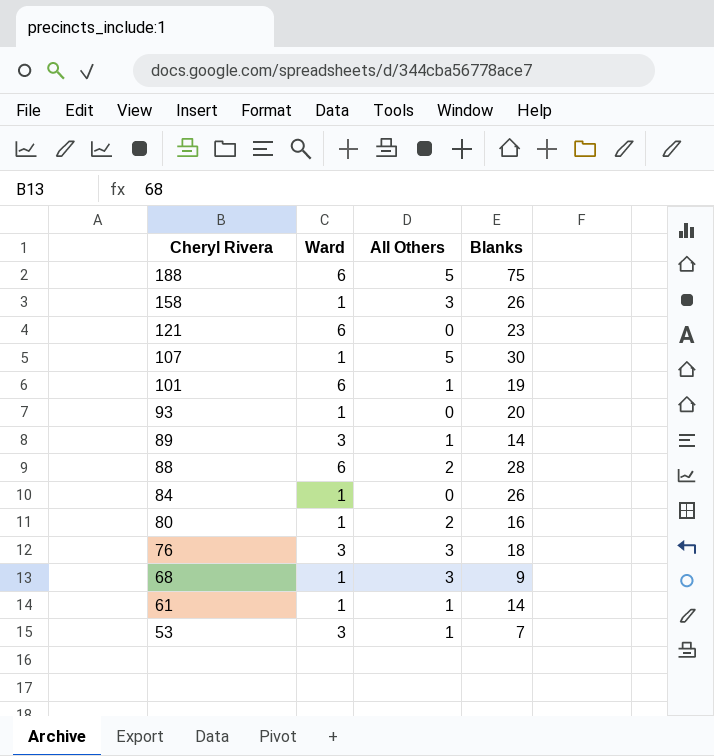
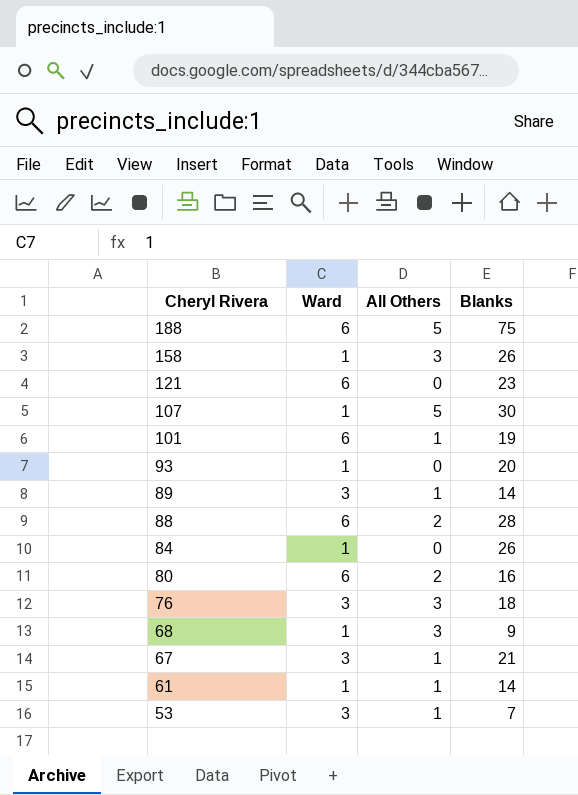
80 | Ward: 1 -> 6
row 67: none -> 3 | 1 | 21

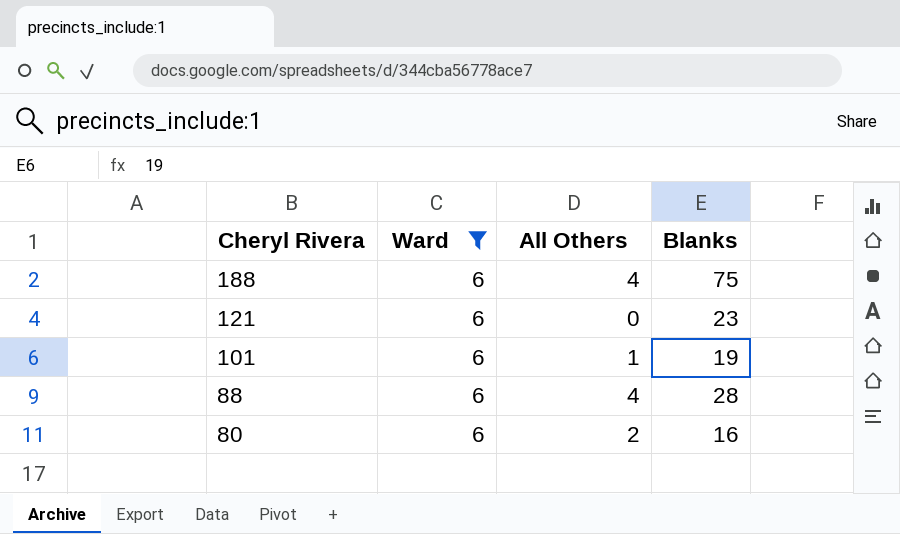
filter: none -> Ward = 6
188 | All Others: 5 -> 4
88 | All Others: 2 -> 4

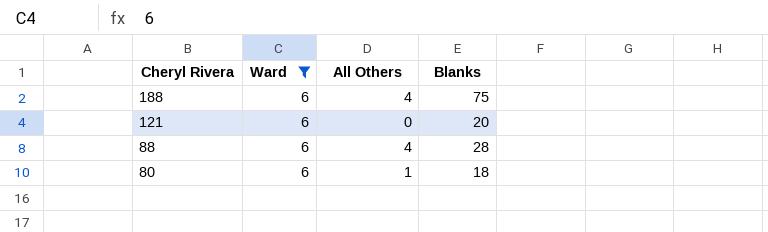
row 101: 6 | 1 | 19 -> none
121 | Blanks: 23 -> 20
80 | All Others: 2 -> 1
80 | Blanks: 16 -> 18

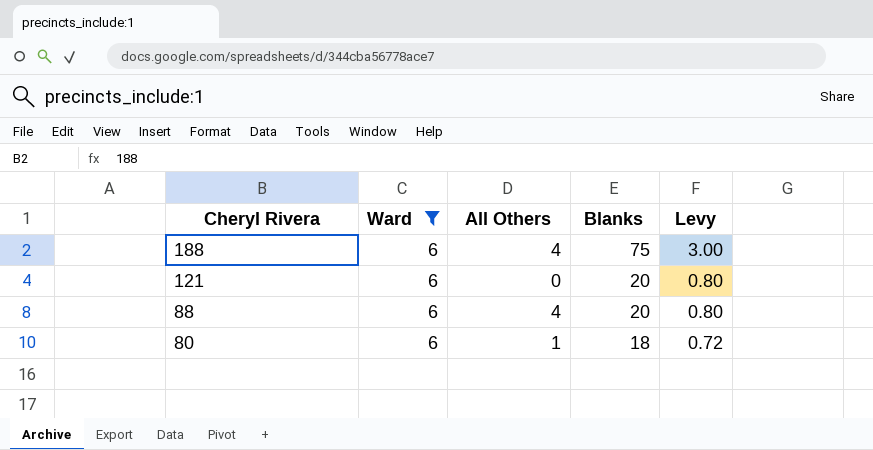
column Levy | formula: none -> [Blanks] * 0.04
88 | Blanks: 28 -> 20

